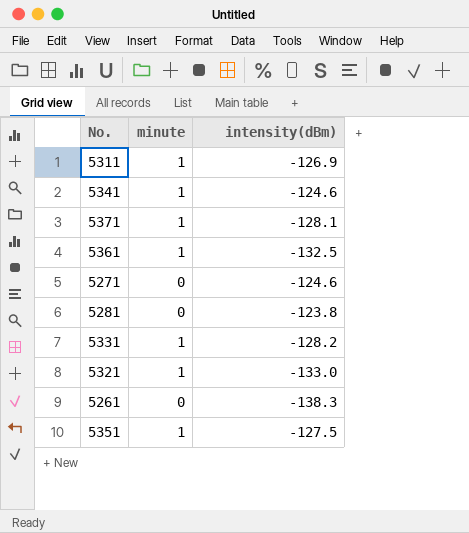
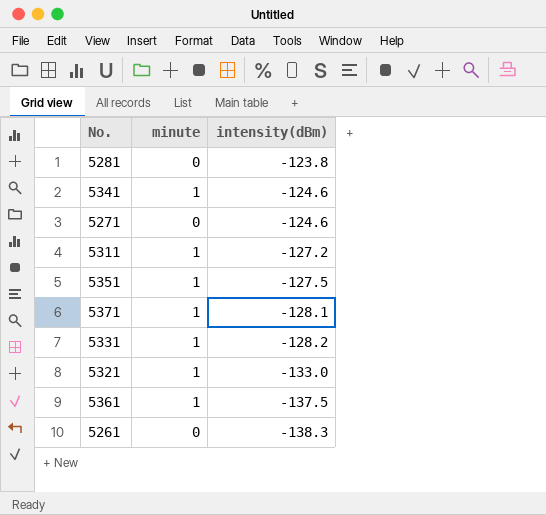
row order: none -> intensity(dBm) descending
5311 | intensity(dBm): -126.9 -> -127.2
5361 | intensity(dBm): -132.5 -> -137.5

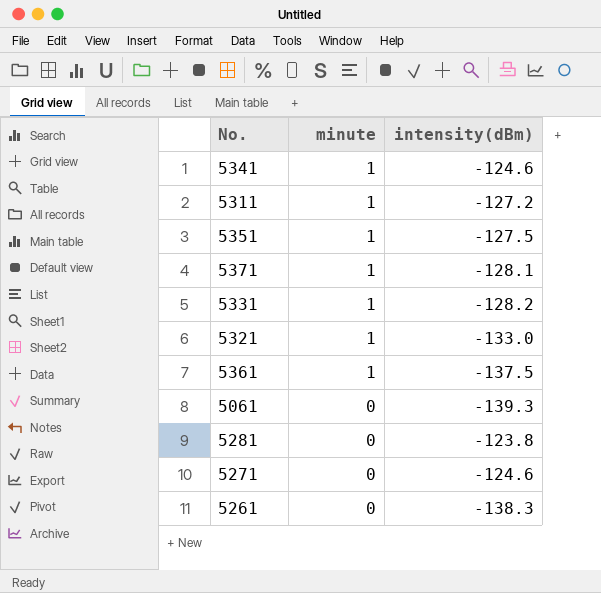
row order: intensity(dBm) descending -> minute descending
row 5061: none -> 0 | -139.3

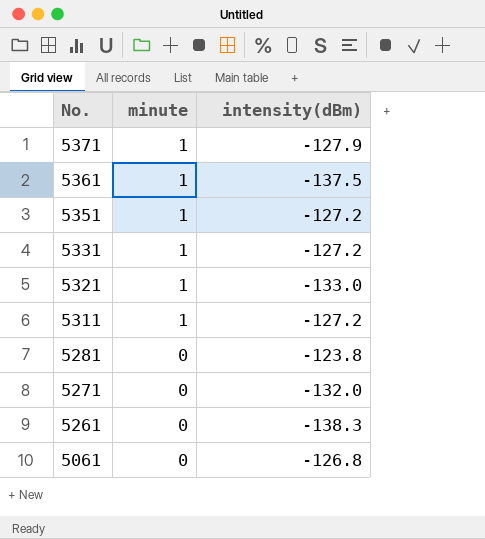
row order: minute descending -> No. descending
row 5341: 1 | -124.6 -> none
5371 | intensity(dBm): -128.1 -> -127.9
5351 | intensity(dBm): -127.5 -> -127.2
5331 | intensity(dBm): -128.2 -> -127.2
5271 | intensity(dBm): -124.6 -> -132.0
5061 | intensity(dBm): -139.3 -> -126.8

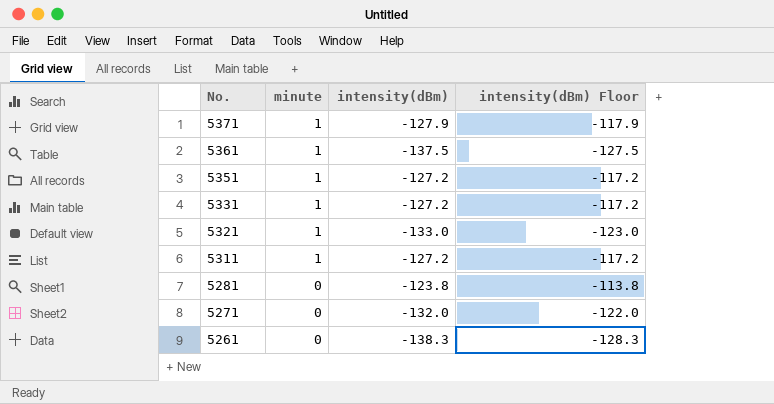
column intensity(dBm) Floor | formula: none -> [intensity(dBm)] + 10
row 5061: 0 | -126.8 -> none

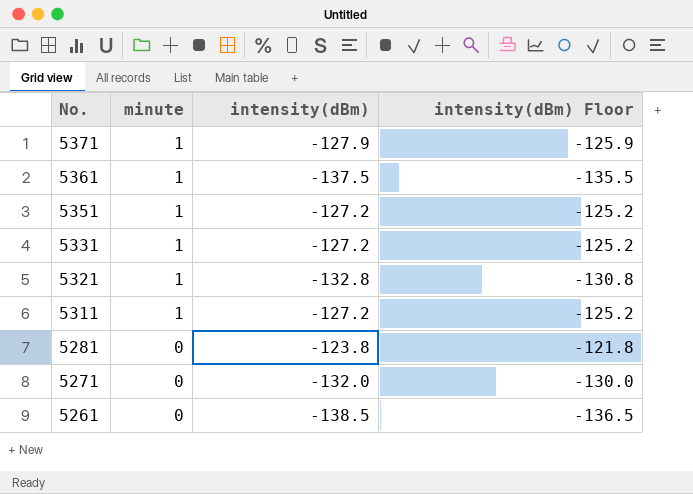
column intensity(dBm) Floor | formula: [intensity(dBm)] + 10 -> [intensity(dBm)] + 2
5321 | intensity(dBm): -133.0 -> -132.8
5261 | intensity(dBm): -138.3 -> -138.5

